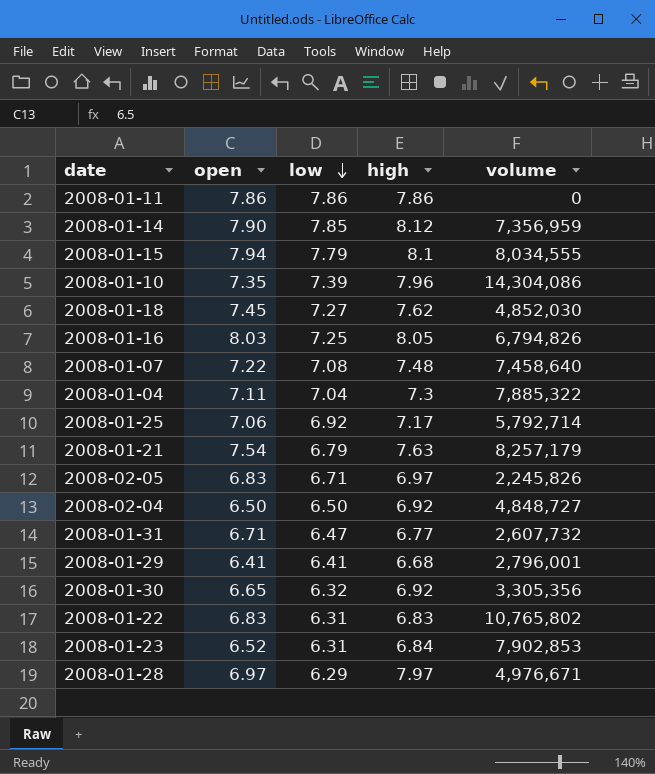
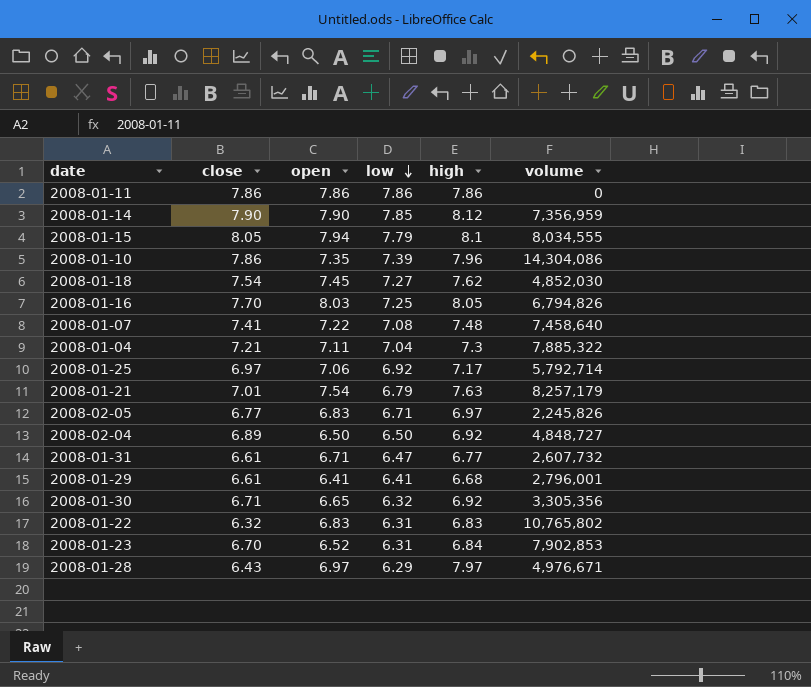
column close | position: none -> 2

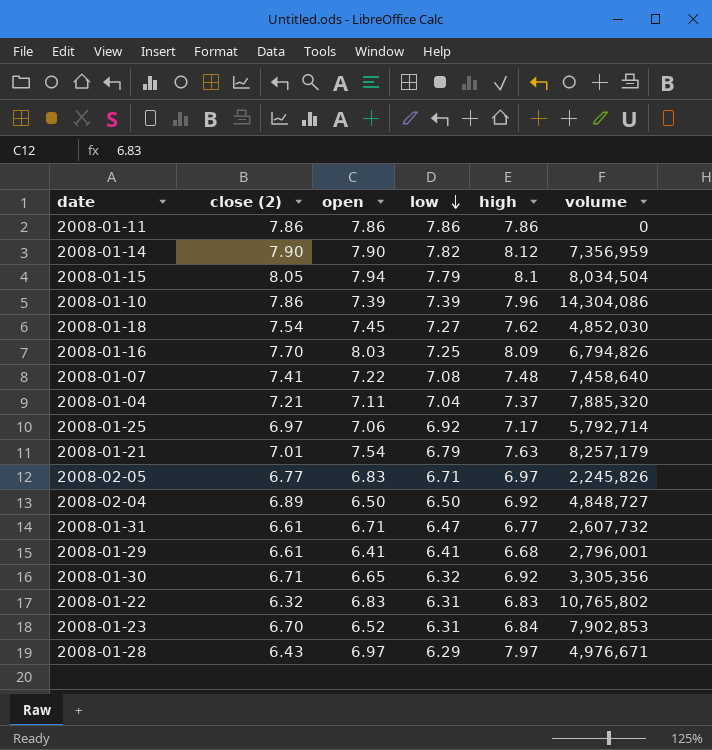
column name: close -> close (2)
2008-01-14 | low: 7.85 -> 7.82
2008-01-15 | volume: 8,034,555 -> 8,034,504
2008-01-10 | open: 7.35 -> 7.39
2008-01-16 | high: 8.05 -> 8.09
2008-01-04 | high: 7.3 -> 7.37
2008-01-04 | volume: 7,885,322 -> 7,885,320

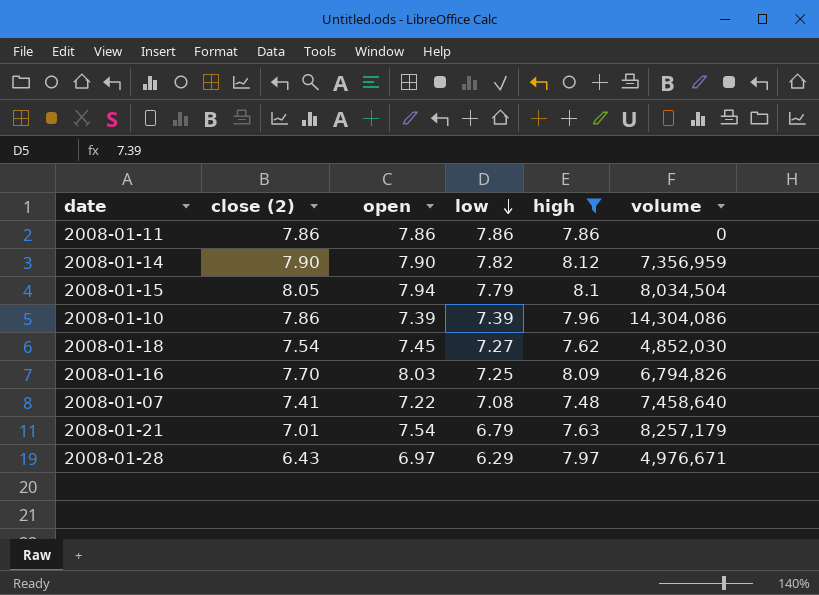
filter: none -> high >= 7.48

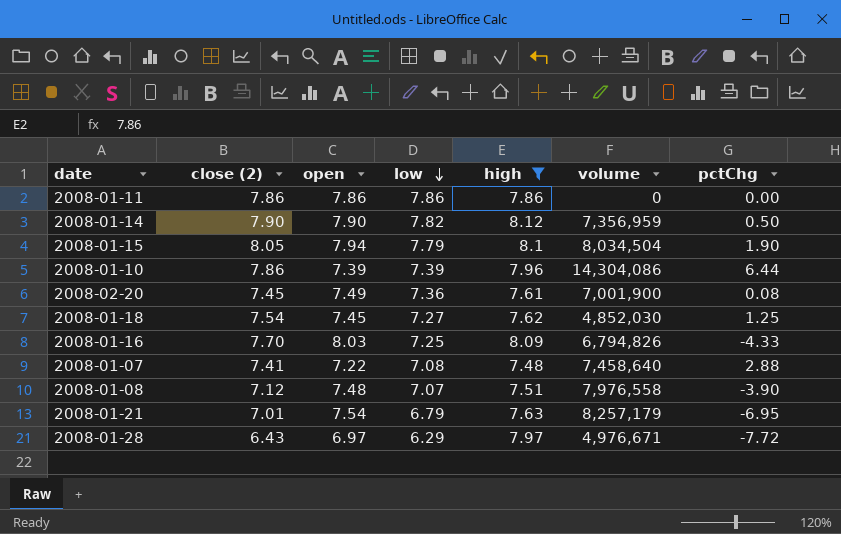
column pctChg | position: none -> 7
row 2008-02-20: none -> 7.45 | 7.49 | 7.36 | 7.61 | 7,001,900 | 0.08
row 2008-01-08: none -> 7.12 | 7.48 | 7.07 | 7.51 | 7,976,558 | -3.90

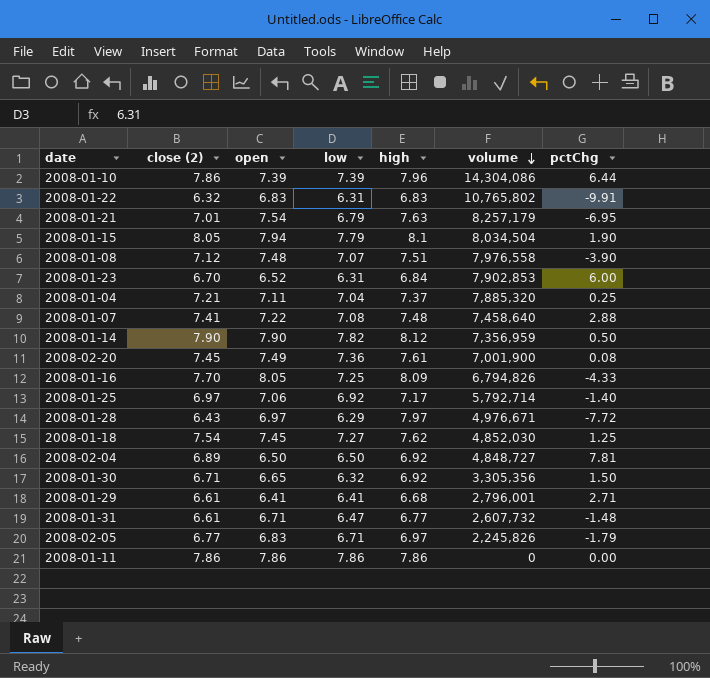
filter: high >= 7.48 -> none
row order: low descending -> volume descending
2008-01-16 | open: 8.03 -> 8.05

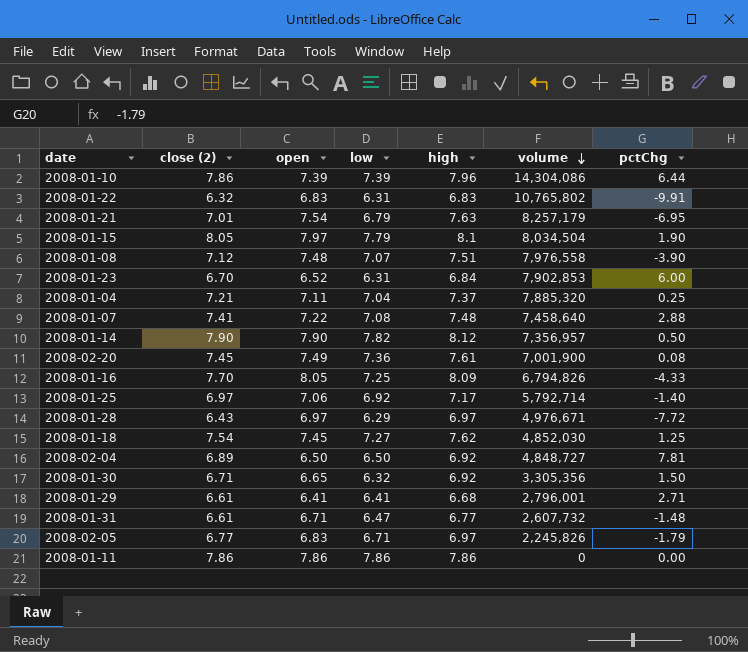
2008-01-15 | open: 7.94 -> 7.97
2008-01-14 | volume: 7,356,959 -> 7,356,957
2008-01-28 | high: 7.97 -> 6.97

